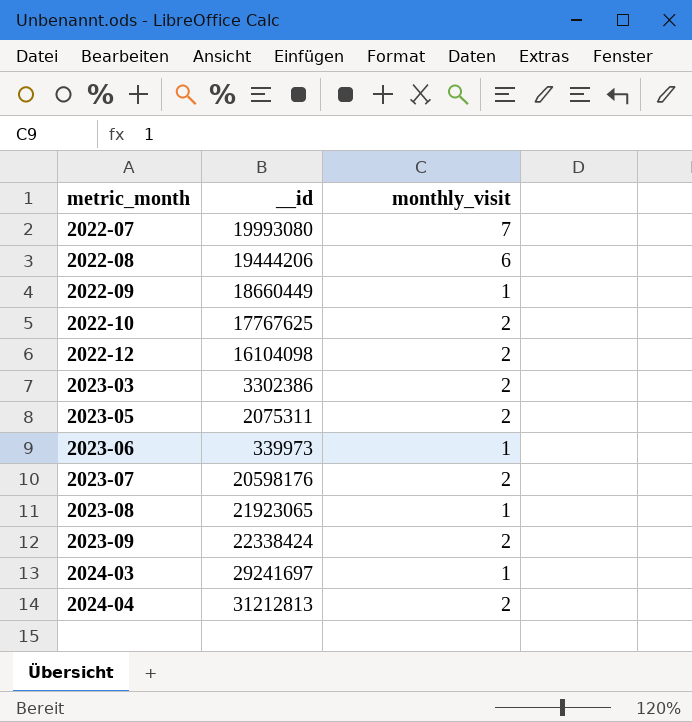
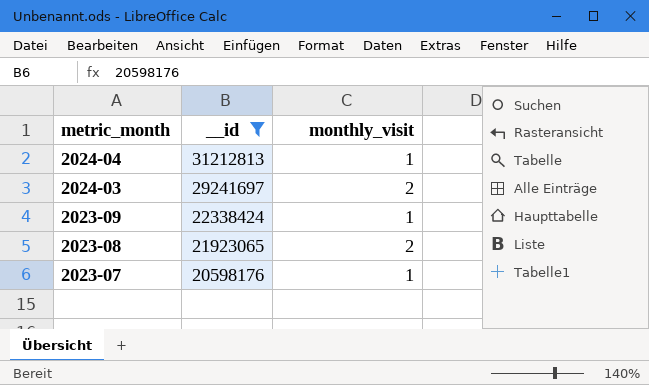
filter: none -> __id >= 20598176
row order: metric_month ascending -> metric_month descending
2024-04 | monthly_visit: 2 -> 1
2024-03 | monthly_visit: 1 -> 2
2023-09 | monthly_visit: 2 -> 1
2023-08 | monthly_visit: 1 -> 2
2023-07 | monthly_visit: 2 -> 1

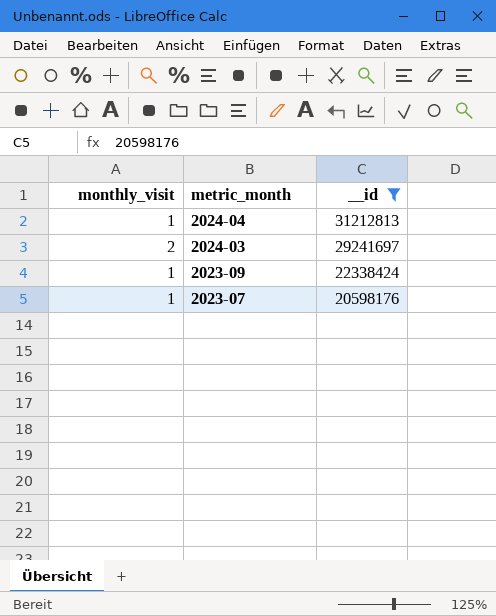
column monthly_visit | position: 3 -> 1
row 2023-08: 21923065 | 2 -> none

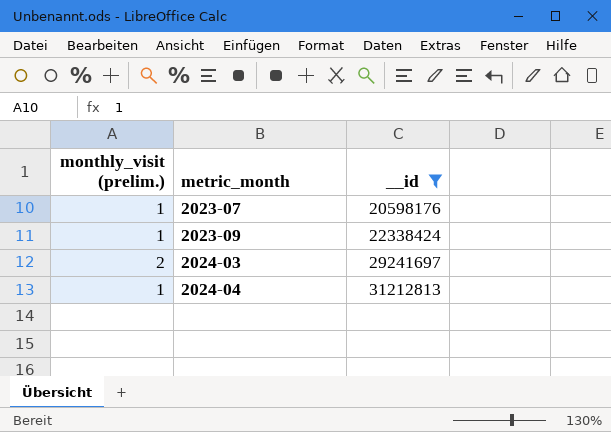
row order: metric_month descending -> metric_month ascending
column name: monthly_visit -> monthly_visit (prelim.)

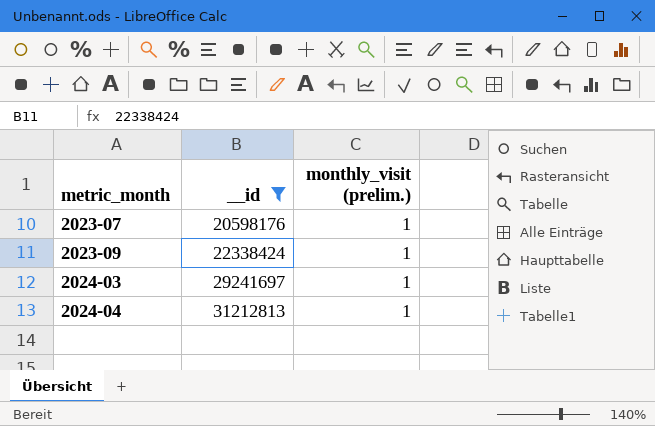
column monthly_visit (prelim.) | position: 1 -> 3
2024-03 | monthly_visit (prelim.): 2 -> 1

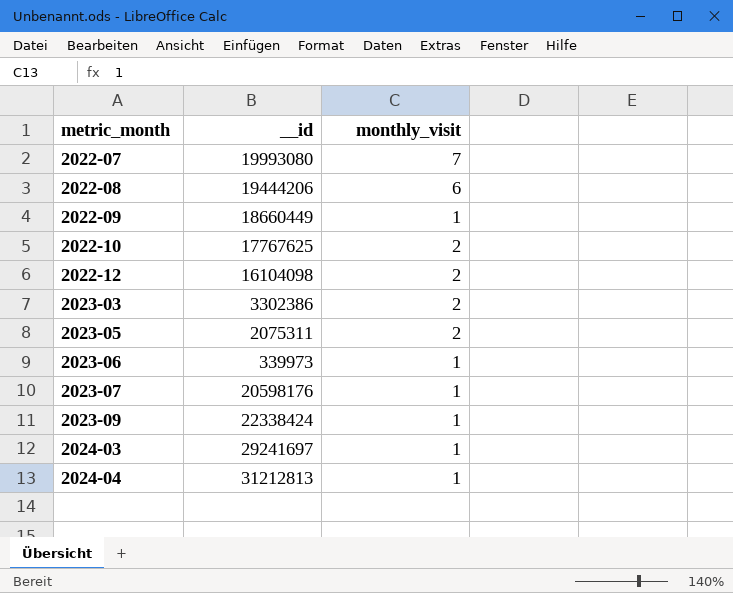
filter: __id >= 20598176 -> none
column name: monthly_visit (prelim.) -> monthly_visit

